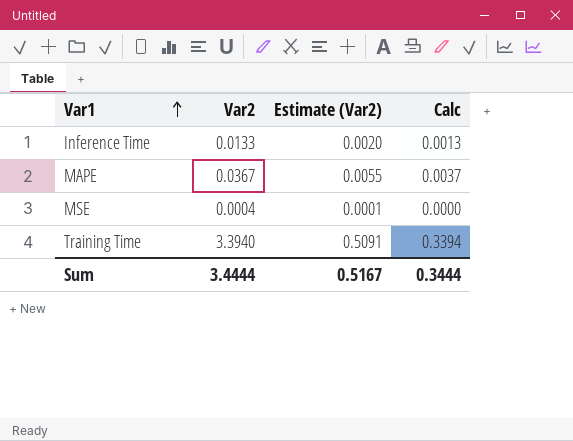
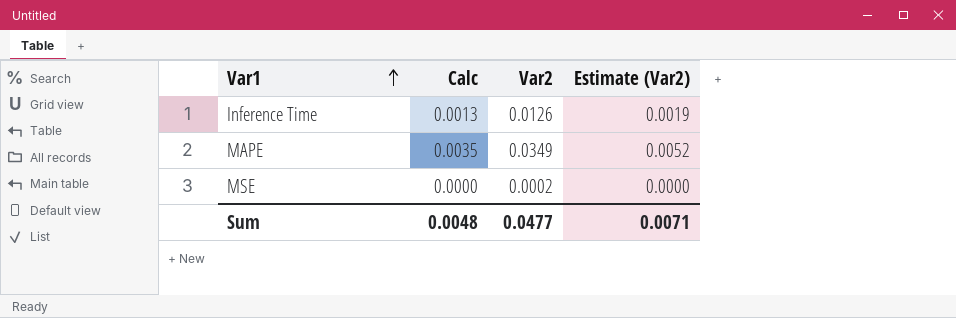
column Calc | position: 4 -> 2
row Training Time: 3.3940 | 0.5091 | 0.3394 -> none
Inference Time | Var2: 0.0133 -> 0.0126
Inference Time | Estimate (Var2): 0.0020 -> 0.0019
MAPE | Calc: 0.0037 -> 0.0035
MAPE | Var2: 0.0367 -> 0.0349
MAPE | Estimate (Var2): 0.0055 -> 0.0052
MSE | Var2: 0.0004 -> 0.0002
MSE | Estimate (Var2): 0.0001 -> 0.0000
Sum | Calc: 0.3444 -> 0.0048
Sum | Var2: 3.4444 -> 0.0477
Sum | Estimate (Var2): 0.5167 -> 0.0071

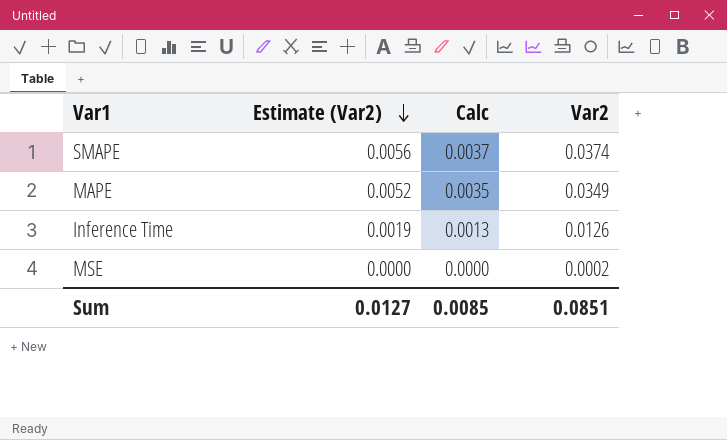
row order: Var1 ascending -> Estimate (Var2) descending
column Estimate (Var2) | position: 4 -> 2
row SMAPE: none -> 0.0056 | 0.0037 | 0.0374
Sum | Estimate (Var2): 0.0071 -> 0.0127
Sum | Calc: 0.0048 -> 0.0085
Sum | Var2: 0.0477 -> 0.0851

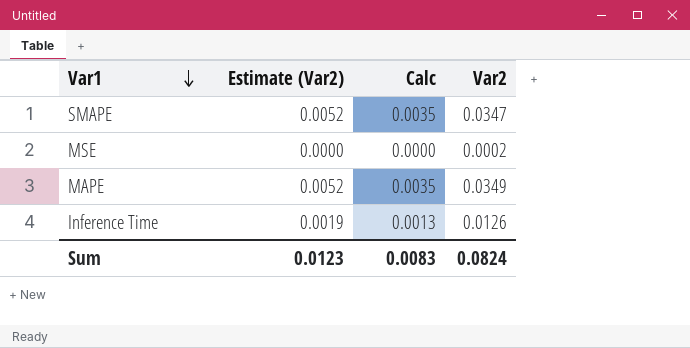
row order: Estimate (Var2) descending -> Var1 descending
SMAPE | Estimate (Var2): 0.0056 -> 0.0052
SMAPE | Calc: 0.0037 -> 0.0035
SMAPE | Var2: 0.0374 -> 0.0347
Sum | Estimate (Var2): 0.0127 -> 0.0123
Sum | Calc: 0.0085 -> 0.0083
Sum | Var2: 0.0851 -> 0.0824

